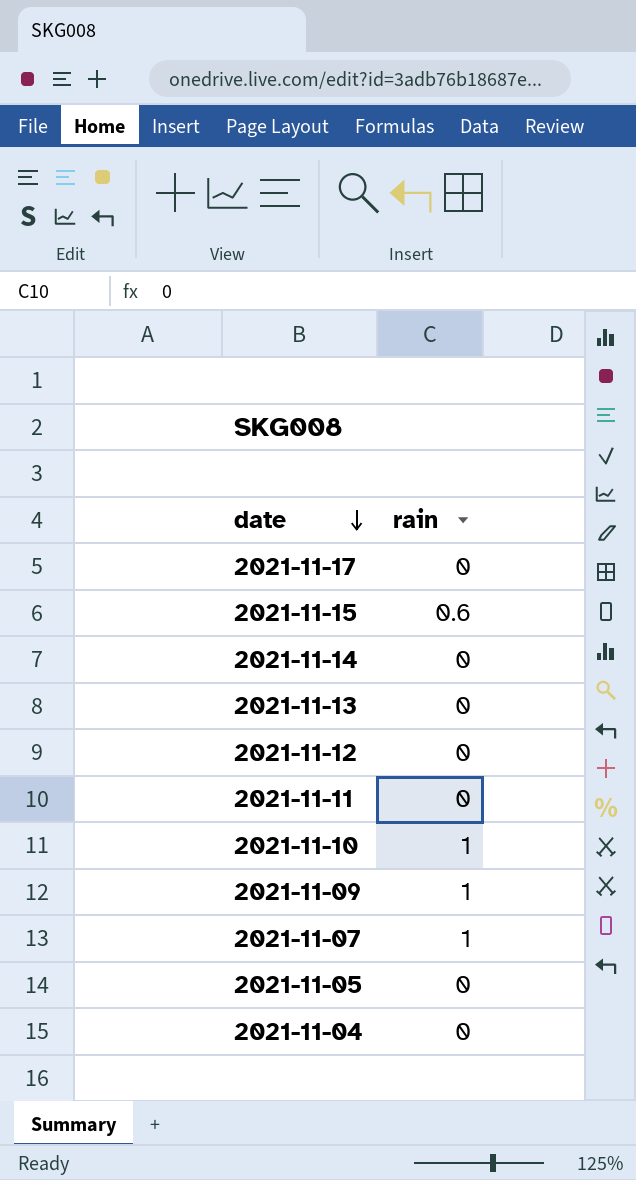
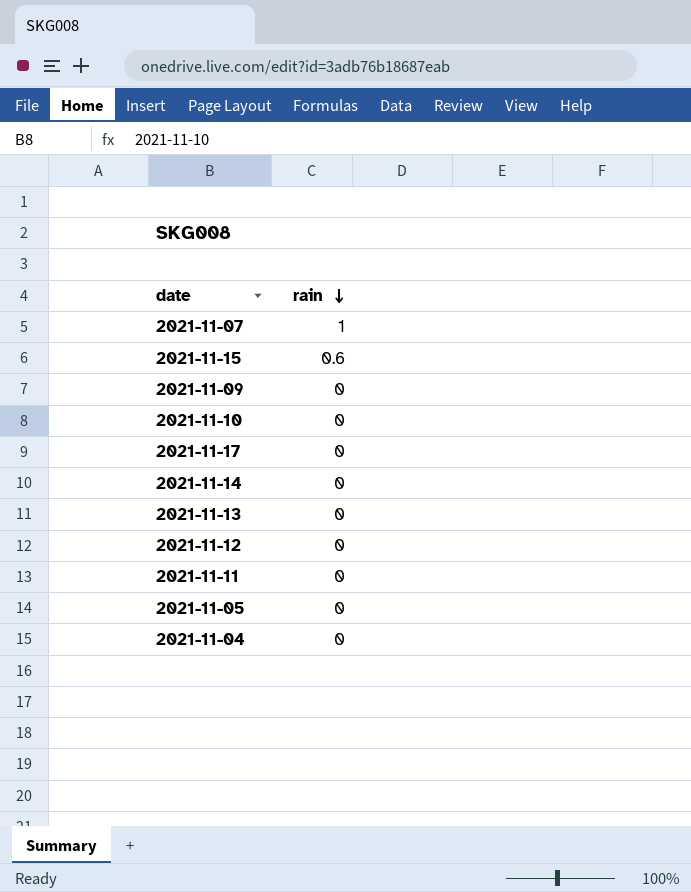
row order: date descending -> rain descending
2021-11-09 | rain: 1 -> 0
2021-11-10 | rain: 1 -> 0

